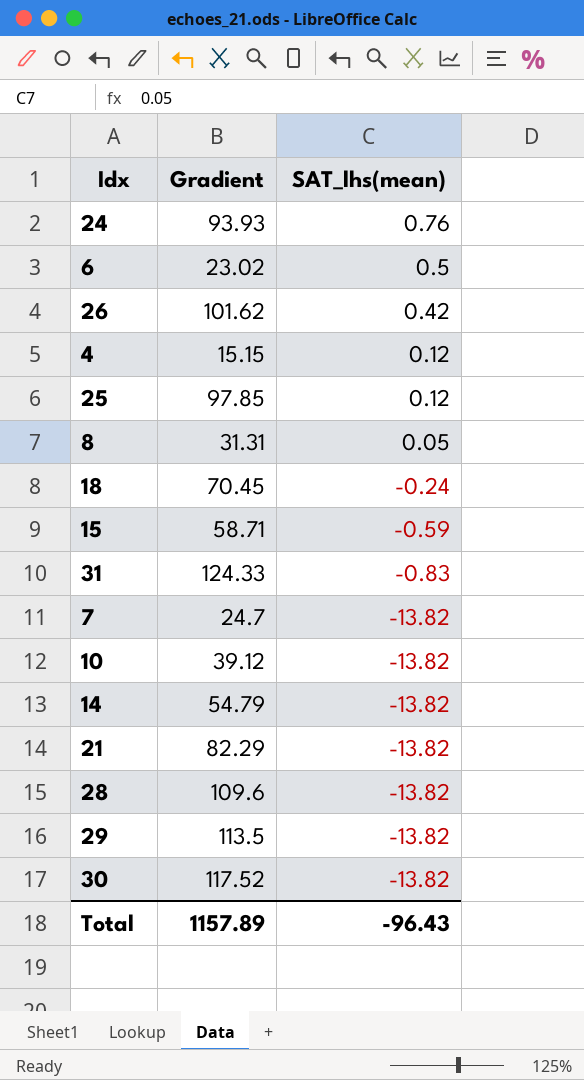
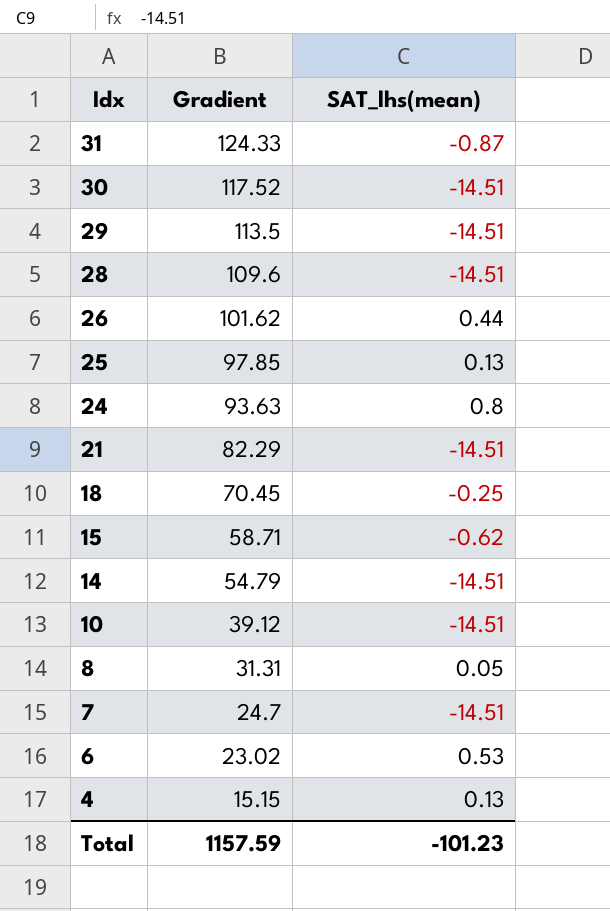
row order: SAT_lhs(mean) descending -> Idx descending
31 | SAT_lhs(mean): -0.83 -> -0.87
30 | SAT_lhs(mean): -13.82 -> -14.51
29 | SAT_lhs(mean): -13.82 -> -14.51
28 | SAT_lhs(mean): -13.82 -> -14.51
26 | SAT_lhs(mean): 0.42 -> 0.44
25 | SAT_lhs(mean): 0.12 -> 0.13
24 | Gradient: 93.93 -> 93.63
24 | SAT_lhs(mean): 0.76 -> 0.8
21 | SAT_lhs(mean): -13.82 -> -14.51
18 | SAT_lhs(mean): -0.24 -> -0.25
15 | SAT_lhs(mean): -0.59 -> -0.62
14 | SAT_lhs(mean): -13.82 -> -14.51
10 | SAT_lhs(mean): -13.82 -> -14.51
7 | SAT_lhs(mean): -13.82 -> -14.51
6 | SAT_lhs(mean): 0.5 -> 0.53
4 | SAT_lhs(mean): 0.12 -> 0.13
Total | Gradient: 1157.89 -> 1157.59
Total | SAT_lhs(mean): -96.43 -> -101.23

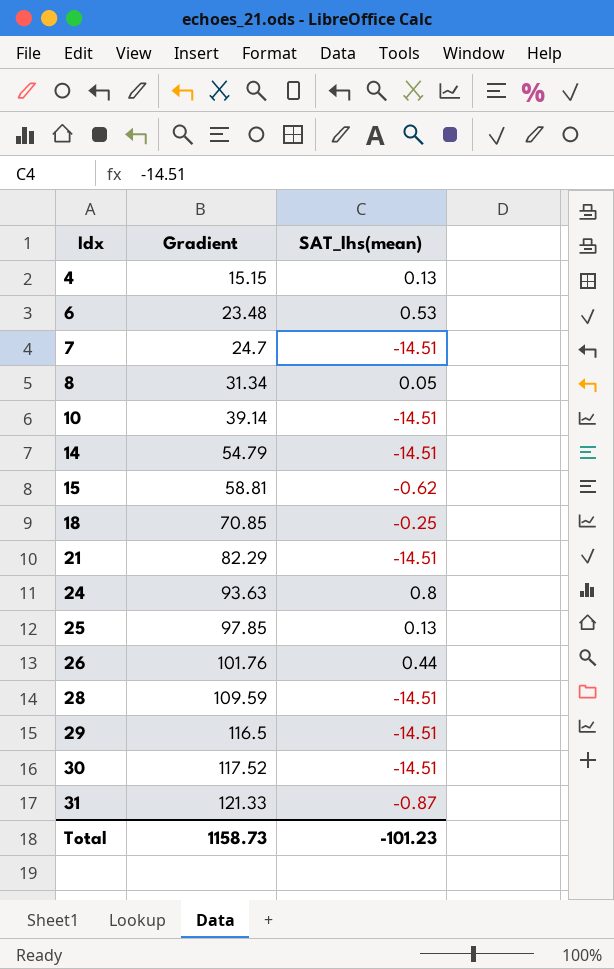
row order: Idx descending -> Idx ascending
6 | Gradient: 23.02 -> 23.48
8 | Gradient: 31.31 -> 31.34
10 | Gradient: 39.12 -> 39.14
15 | Gradient: 58.71 -> 58.81
18 | Gradient: 70.45 -> 70.85
26 | Gradient: 101.62 -> 101.76
28 | Gradient: 109.6 -> 109.59
29 | Gradient: 113.5 -> 116.5
31 | Gradient: 124.33 -> 121.33
Total | Gradient: 1157.59 -> 1158.73

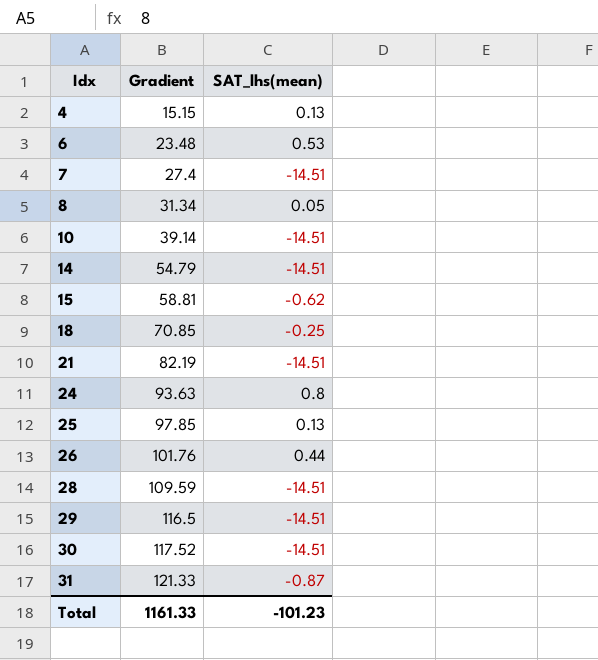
7 | Gradient: 24.7 -> 27.4
21 | Gradient: 82.29 -> 82.19
Total | Gradient: 1158.73 -> 1161.33

